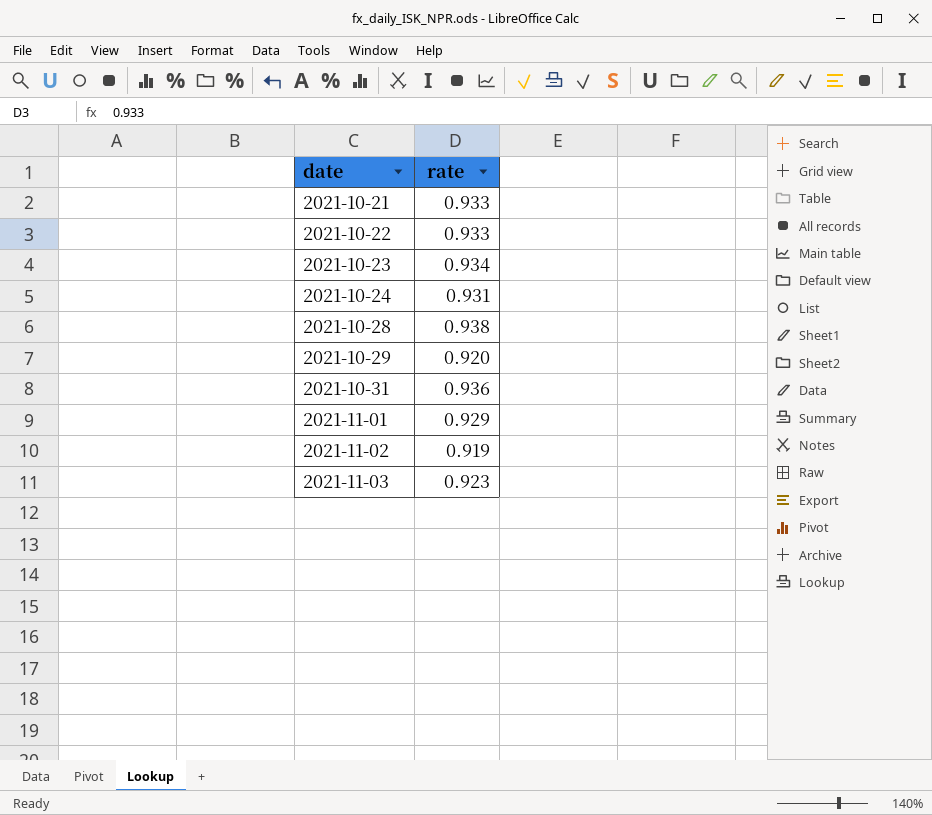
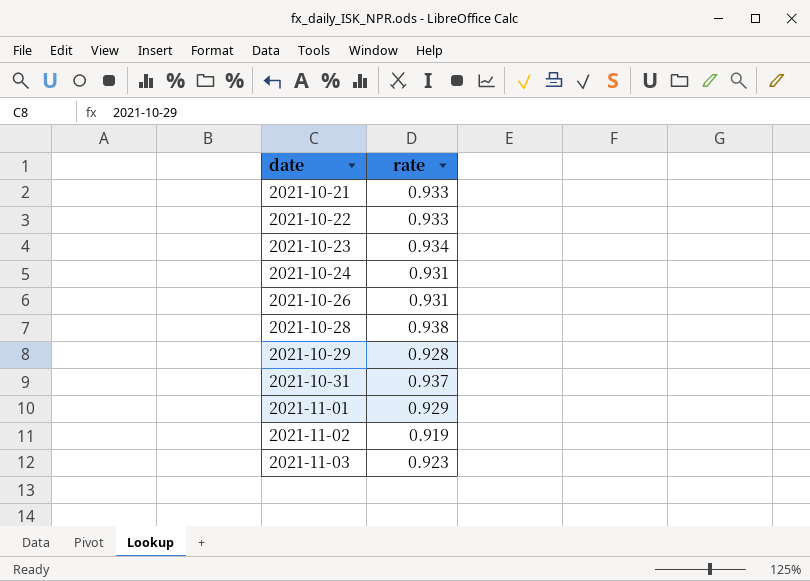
row 2021-10-26: none -> 0.931
2021-10-29 | rate: 0.920 -> 0.928
2021-10-31 | rate: 0.936 -> 0.937

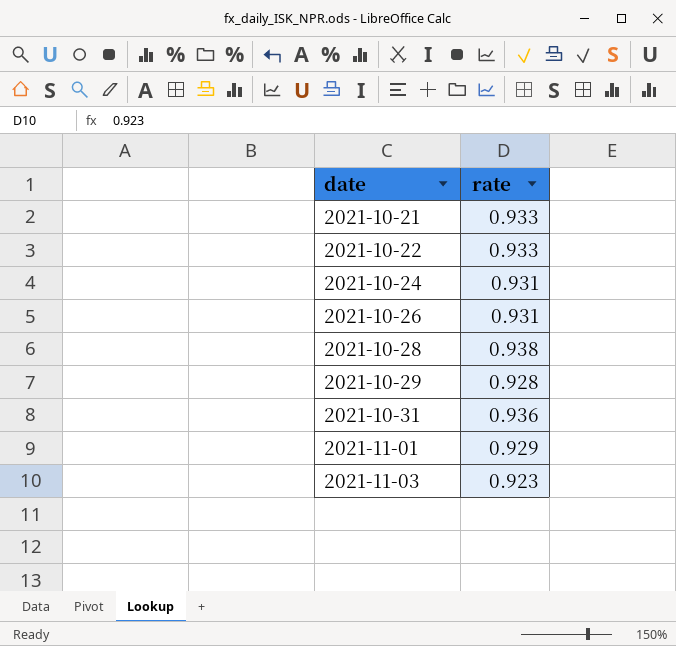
row 2021-10-23: 0.934 -> none
row 2021-11-02: 0.919 -> none
2021-10-31 | rate: 0.937 -> 0.936

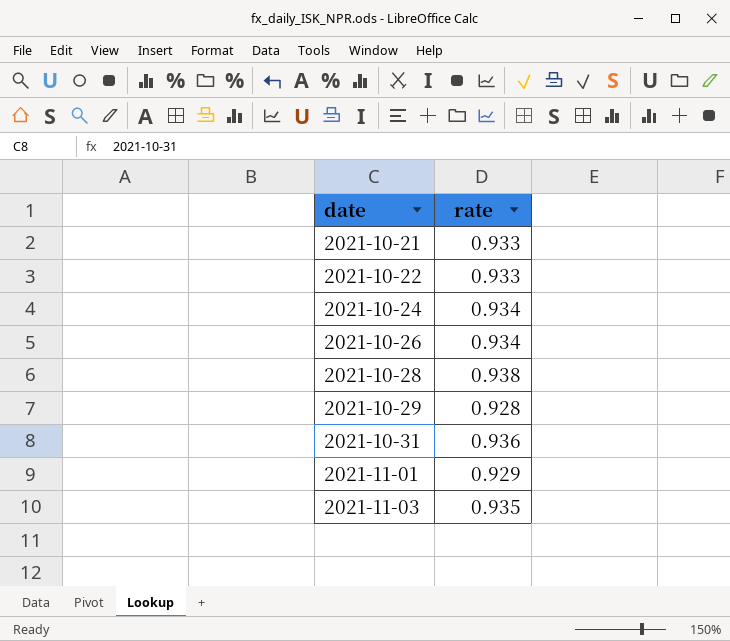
2021-10-24 | rate: 0.931 -> 0.934
2021-10-26 | rate: 0.931 -> 0.934
2021-11-03 | rate: 0.923 -> 0.935

